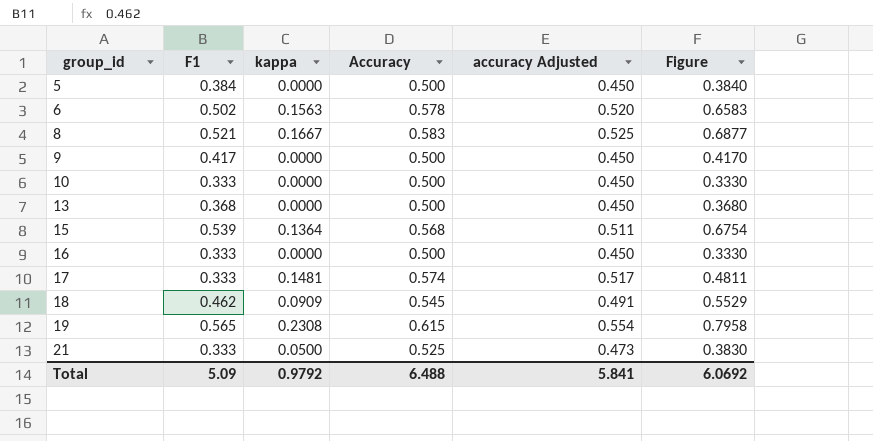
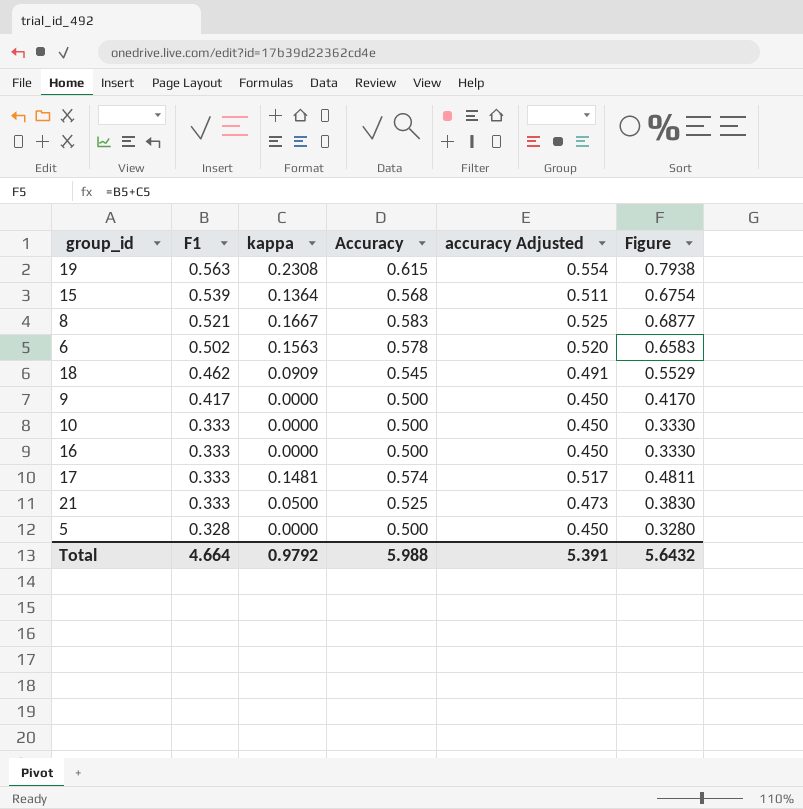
row order: group_id ascending -> F1 descending
row 13: 0.368 | 0.0000 | 0.500 | 0.450 | 0.3680 -> none
19 | F1: 0.565 -> 0.563
19 | Figure: 0.7958 -> 0.7938
5 | F1: 0.384 -> 0.328
5 | Figure: 0.3840 -> 0.3280
Total | F1: 5.09 -> 4.664
Total | Accuracy: 6.488 -> 5.988
Total | accuracy Adjusted: 5.841 -> 5.391
Total | Figure: 6.0692 -> 5.6432

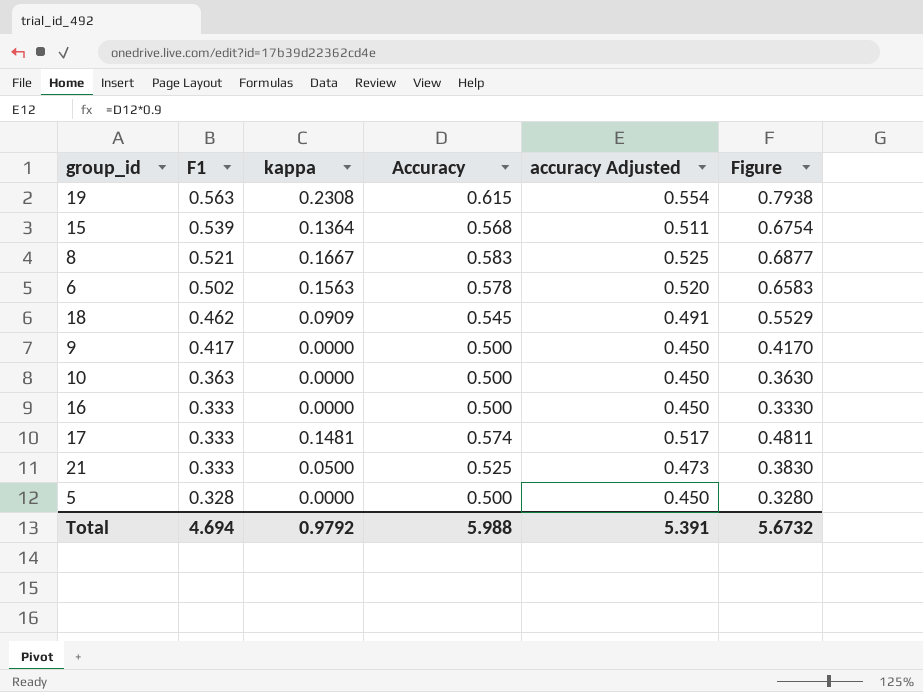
10 | F1: 0.333 -> 0.363
10 | Figure: 0.3330 -> 0.3630
Total | F1: 4.664 -> 4.694
Total | Figure: 5.6432 -> 5.6732

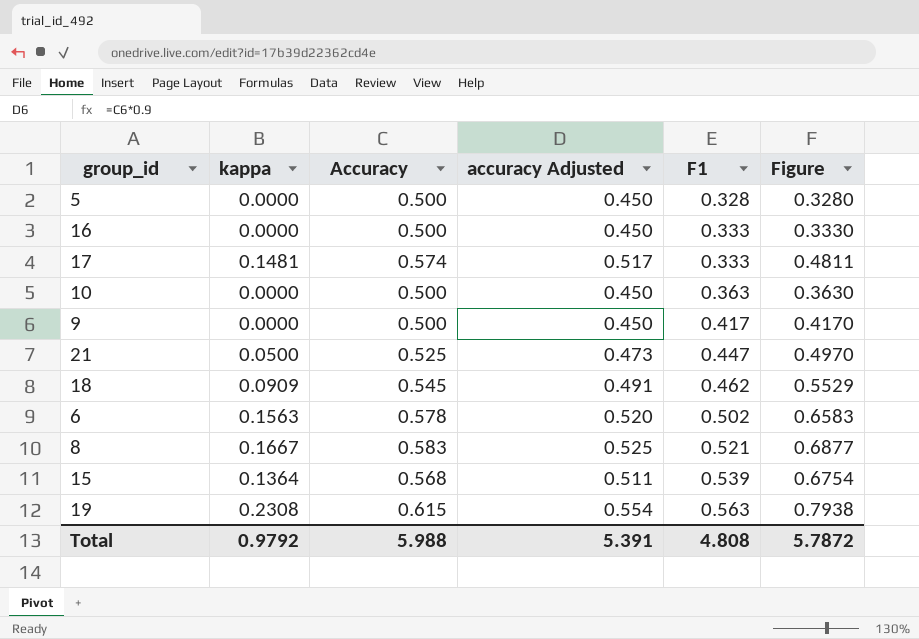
row order: F1 descending -> F1 ascending
column F1 | position: 2 -> 5
21 | F1: 0.333 -> 0.447
21 | Figure: 0.3830 -> 0.4970
Total | F1: 4.694 -> 4.808
Total | Figure: 5.6732 -> 5.7872

